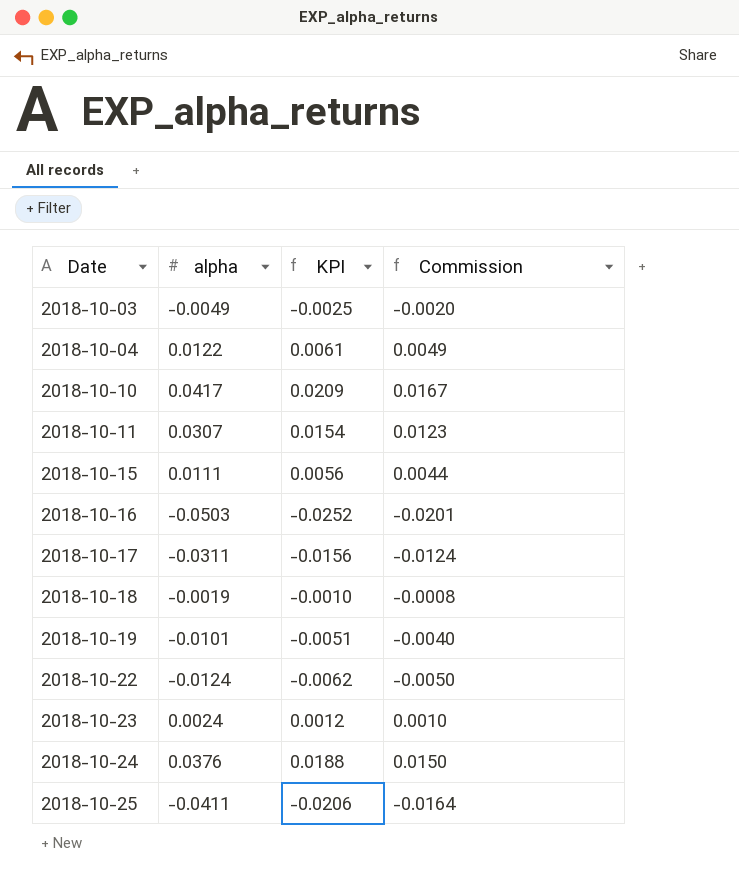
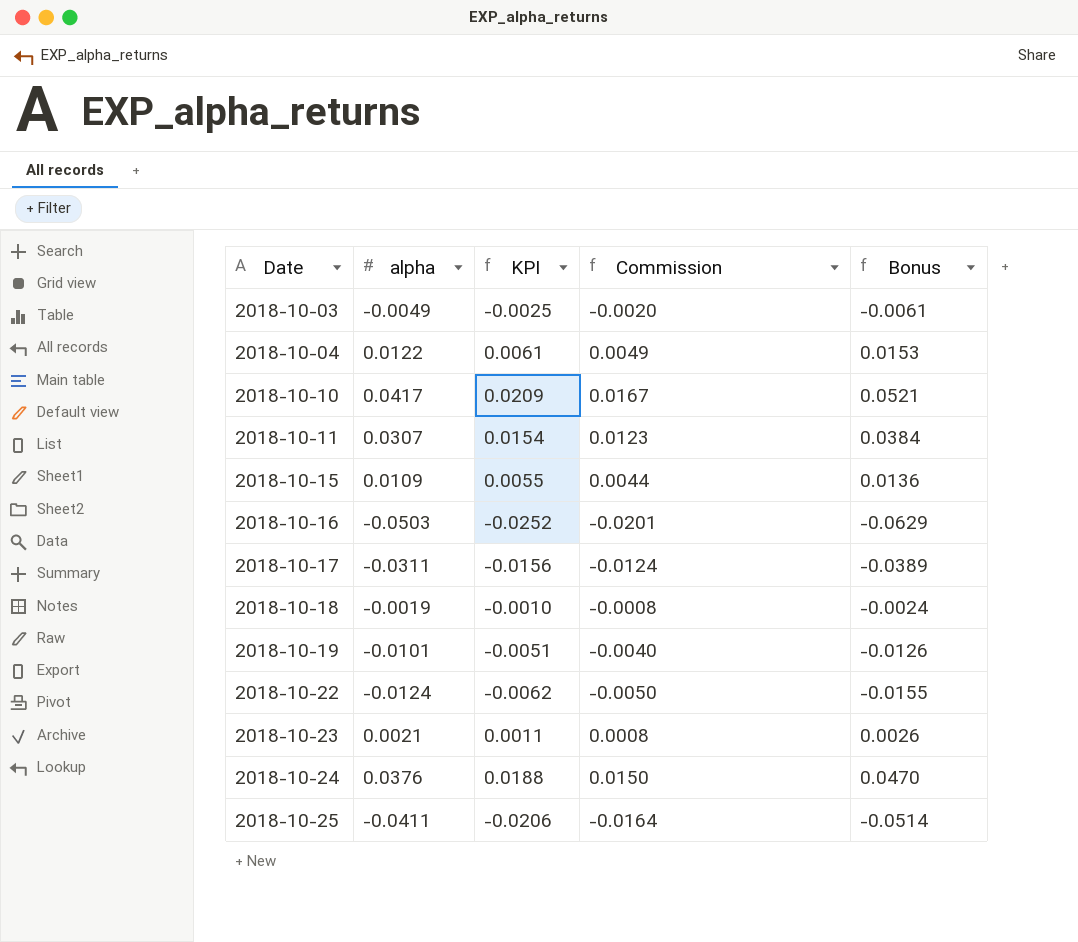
column Bonus | formula: none -> [alpha] * 1.25
2018-10-15 | alpha: 0.0111 -> 0.0109
2018-10-15 | KPI: 0.0056 -> 0.0055
2018-10-23 | alpha: 0.0024 -> 0.0021
2018-10-23 | KPI: 0.0012 -> 0.0011
2018-10-23 | Commission: 0.0010 -> 0.0008

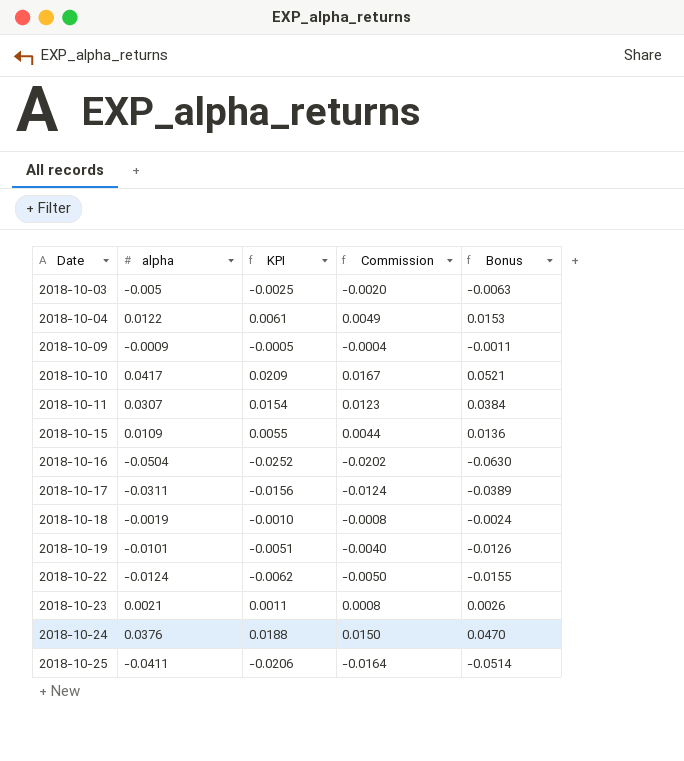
2018-10-03 | alpha: -0.0049 -> -0.005
2018-10-03 | Bonus: -0.0061 -> -0.0063
row 2018-10-09: none -> -0.0009 | -0.0005 | -0.0004 | -0.0011
2018-10-16 | alpha: -0.0503 -> -0.0504
2018-10-16 | Commission: -0.0201 -> -0.0202
2018-10-16 | Bonus: -0.0629 -> -0.0630

